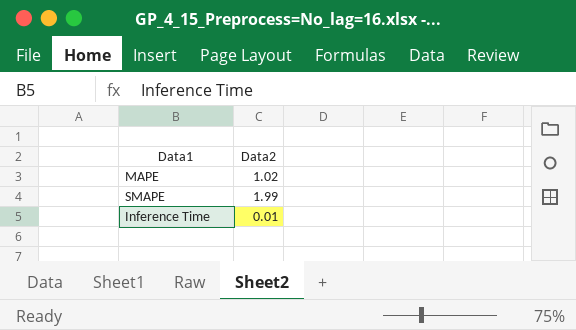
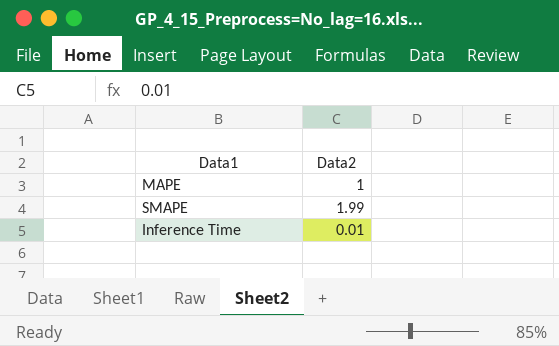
MAPE | Data2: 1.02 -> 1

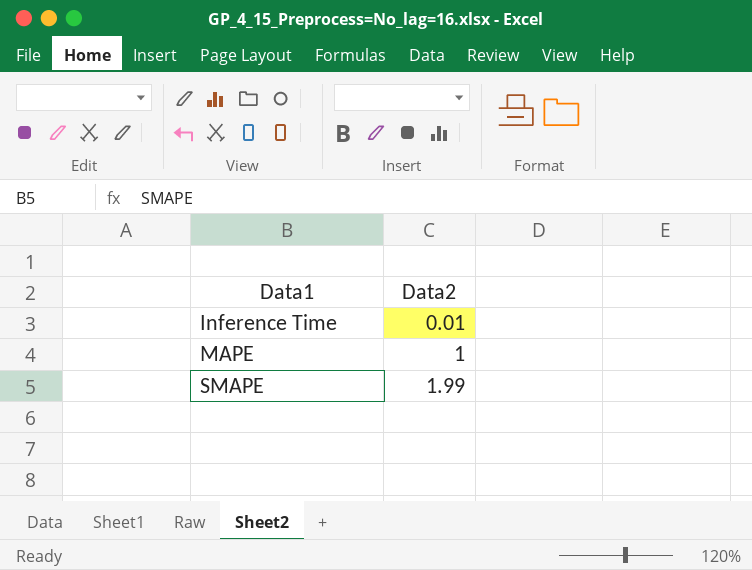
row order: none -> Data1 ascending

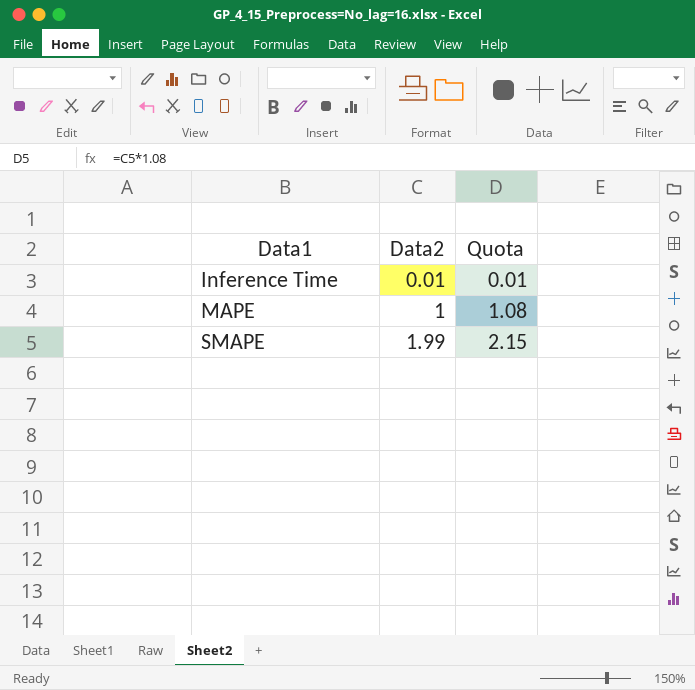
column Quota | formula: none -> [Data2] * 1.08

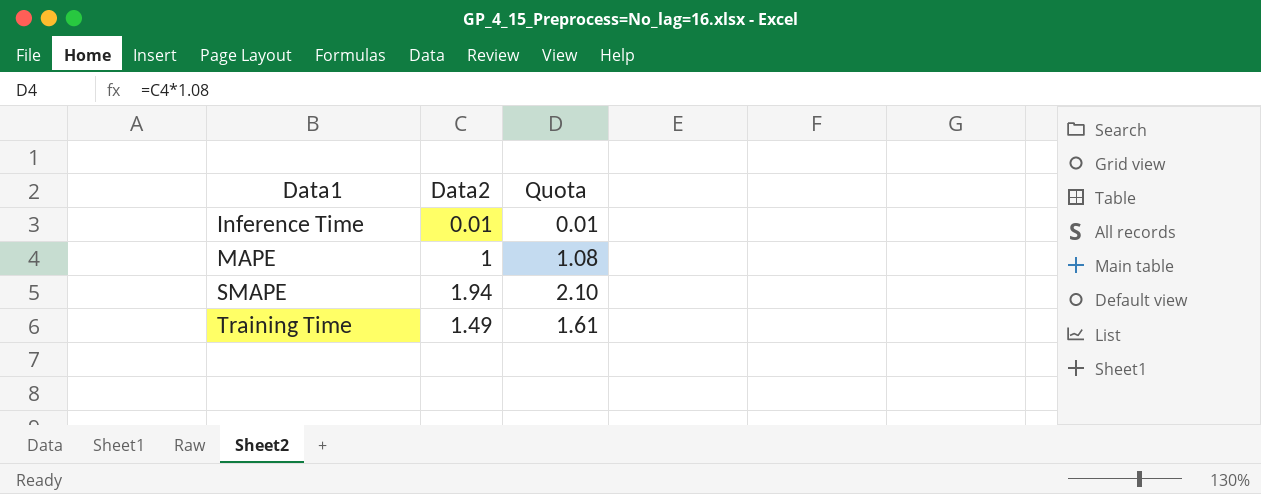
SMAPE | Data2: 1.99 -> 1.94
SMAPE | Quota: 2.15 -> 2.10
row Training Time: none -> 1.49 | 1.61

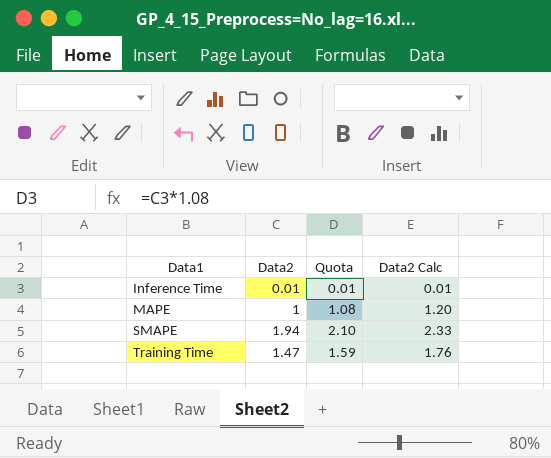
column Data2 Calc | formula: none -> [Data2] * 1.2
Training Time | Data2: 1.49 -> 1.47
Training Time | Quota: 1.61 -> 1.59

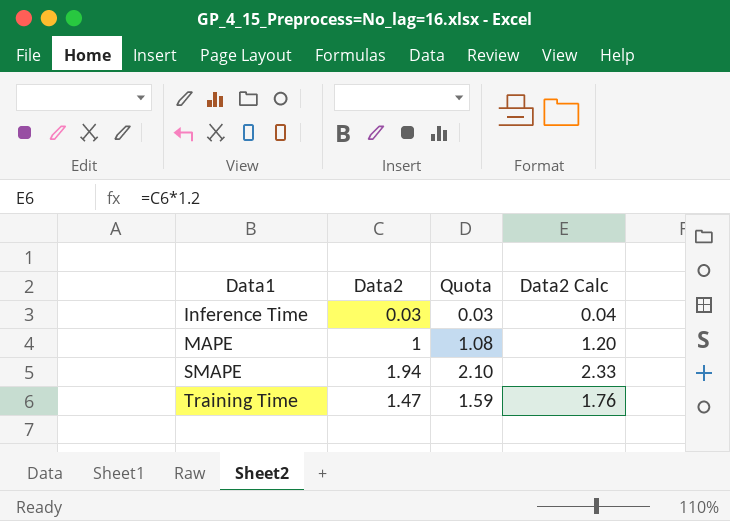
Inference Time | Data2: 0.01 -> 0.03
Inference Time | Quota: 0.01 -> 0.03
Inference Time | Data2 Calc: 0.01 -> 0.04

